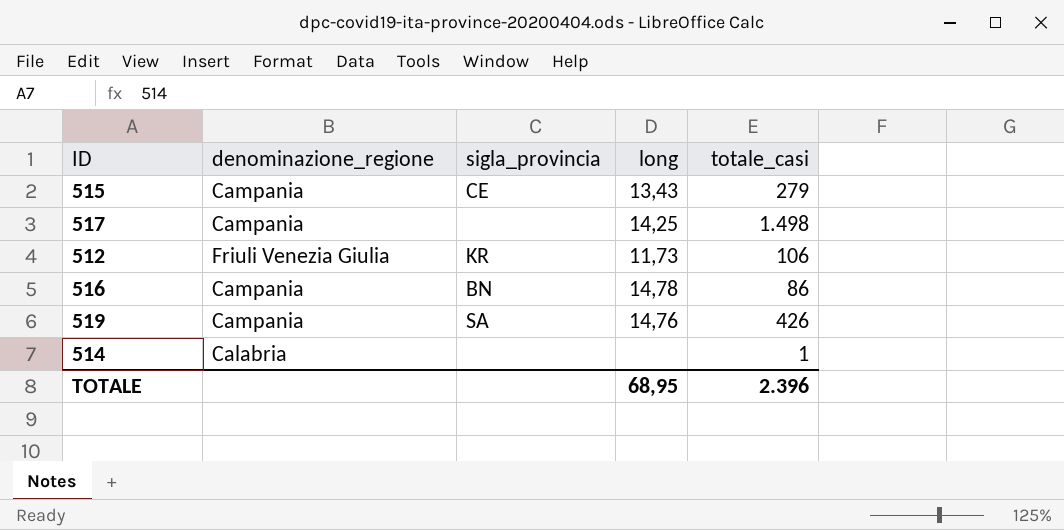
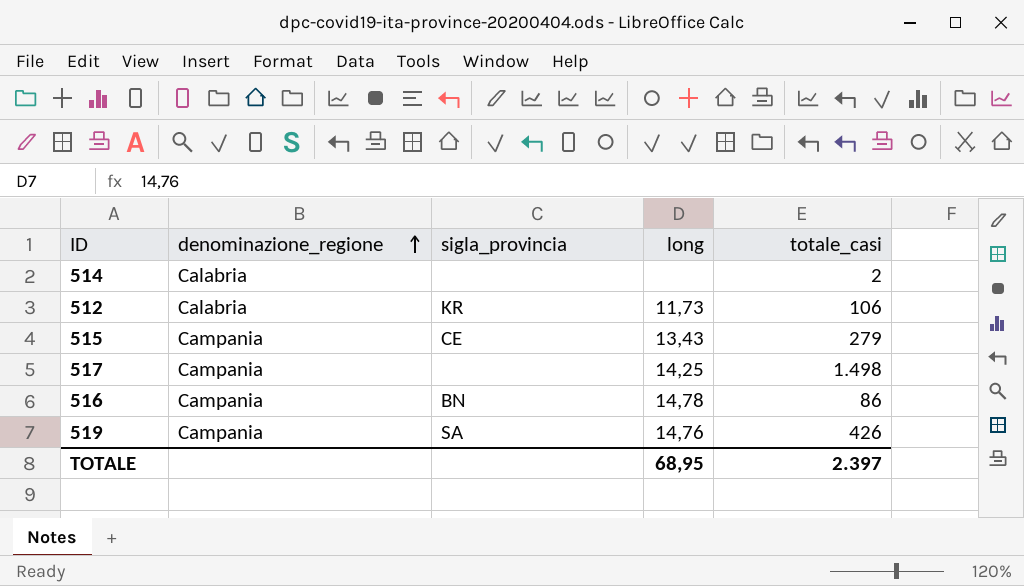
row order: none -> denominazione_regione ascending
514 | totale_casi: 1 -> 2
512 | denominazione_regione: Friuli Venezia Giulia -> Calabria
TOTALE | totale_casi: 2.396 -> 2.397

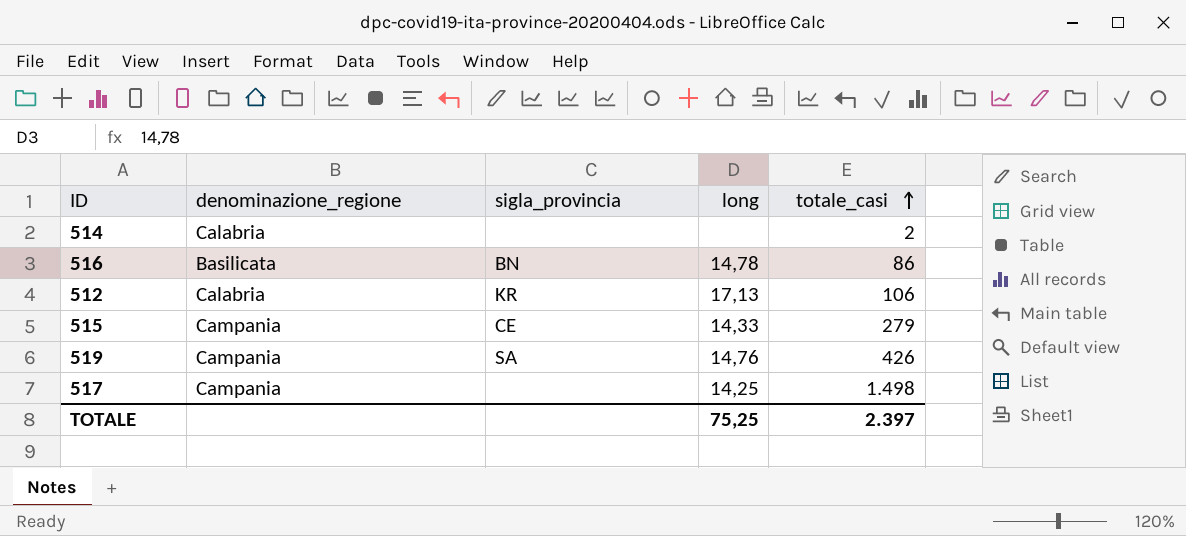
row order: denominazione_regione ascending -> totale_casi ascending
516 | denominazione_regione: Campania -> Basilicata
512 | long: 11,73 -> 17,13
515 | long: 13,43 -> 14,33
TOTALE | long: 68,95 -> 75,25

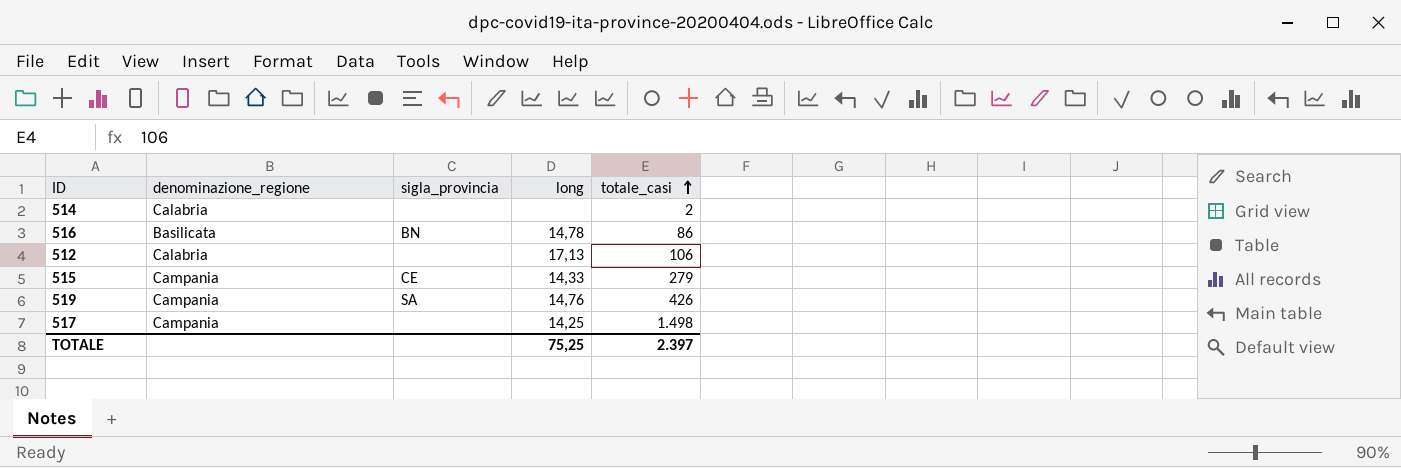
512 | sigla_provincia: KR -> none

